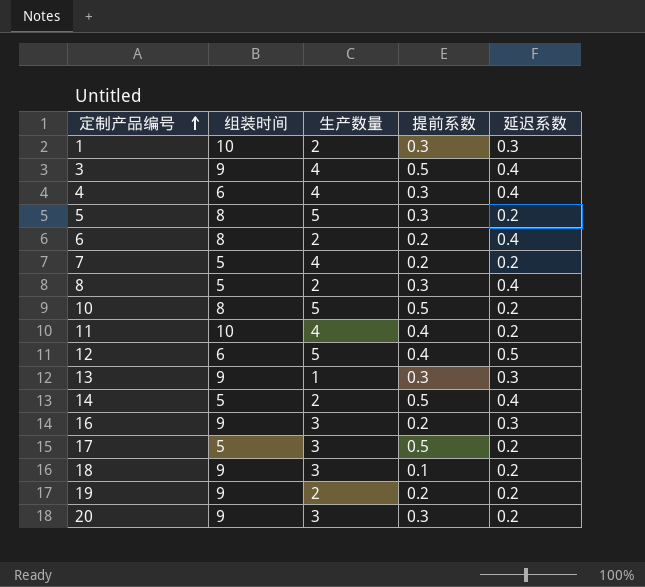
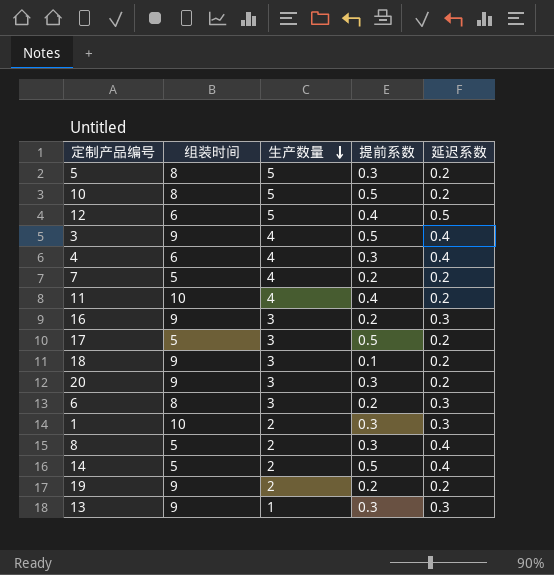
row order: 定制产品编号 ascending -> 生产数量 descending
6 | 生产数量: 2 -> 3
6 | 延迟系数: 0.4 -> 0.3

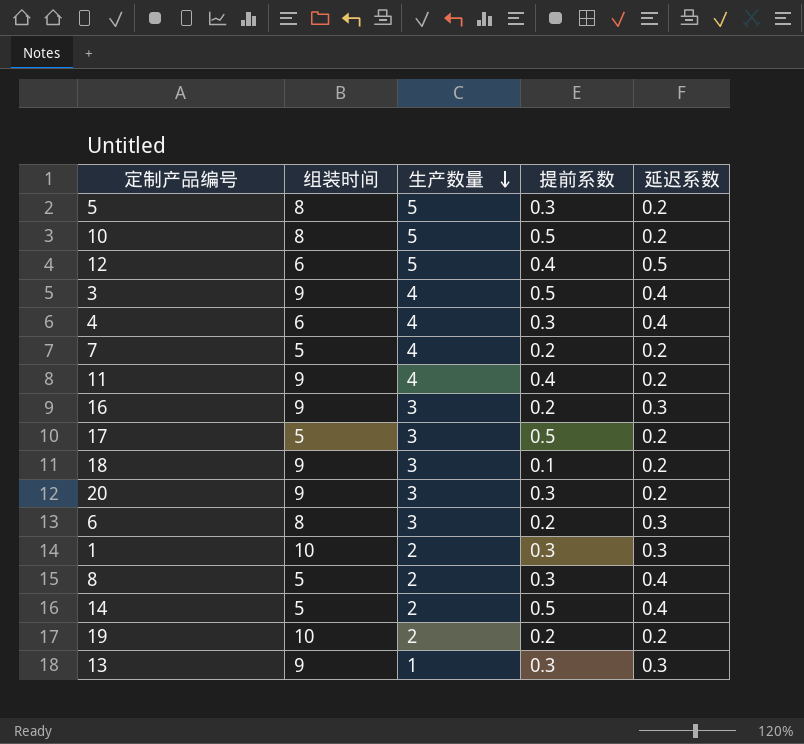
11 | 组装时间: 10 -> 9
19 | 组装时间: 9 -> 10

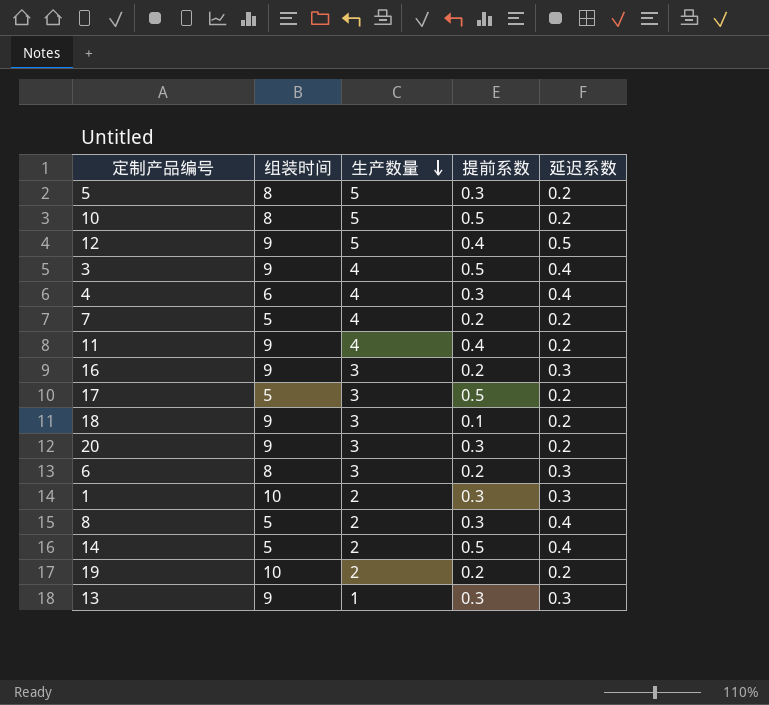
12 | 组装时间: 6 -> 9

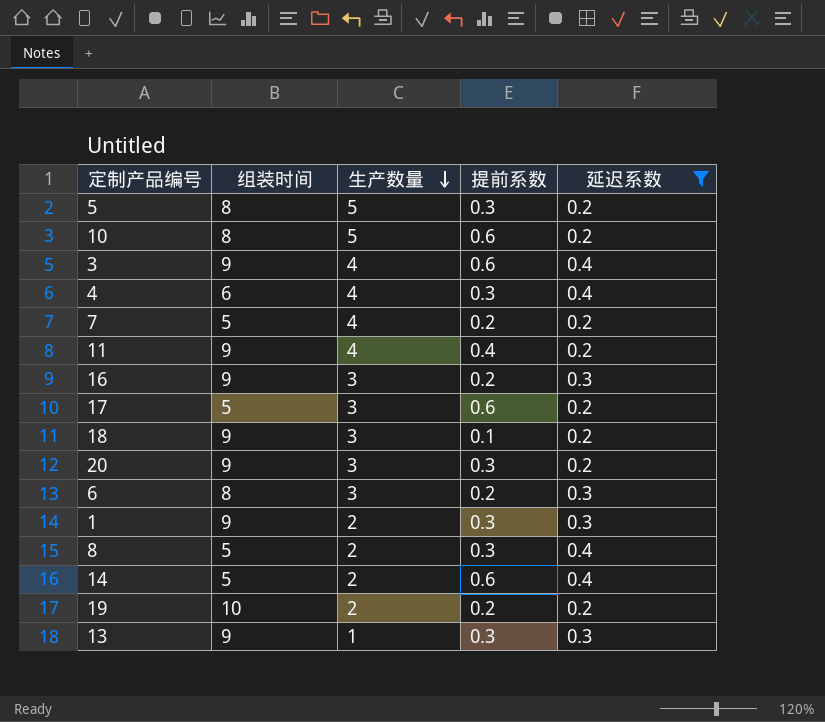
filter: none -> 延迟系数 != 0.5
10 | 提前系数: 0.5 -> 0.6
3 | 提前系数: 0.5 -> 0.6
17 | 提前系数: 0.5 -> 0.6
1 | 组装时间: 10 -> 9
14 | 提前系数: 0.5 -> 0.6

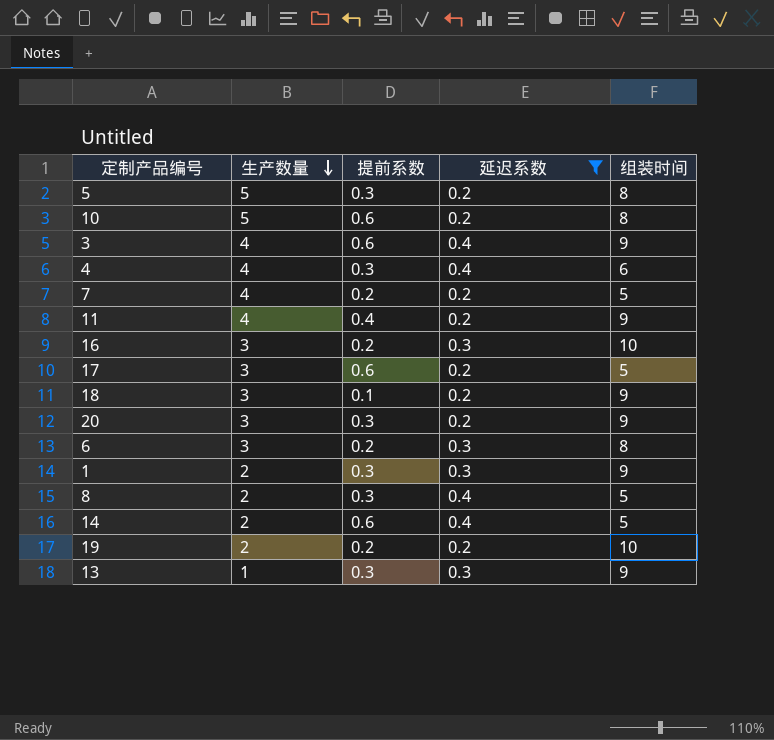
column 组装时间 | position: 2 -> 5
16 | 组装时间: 9 -> 10

